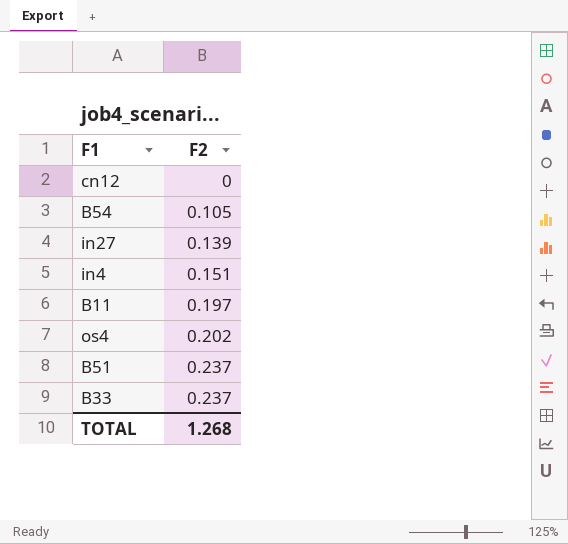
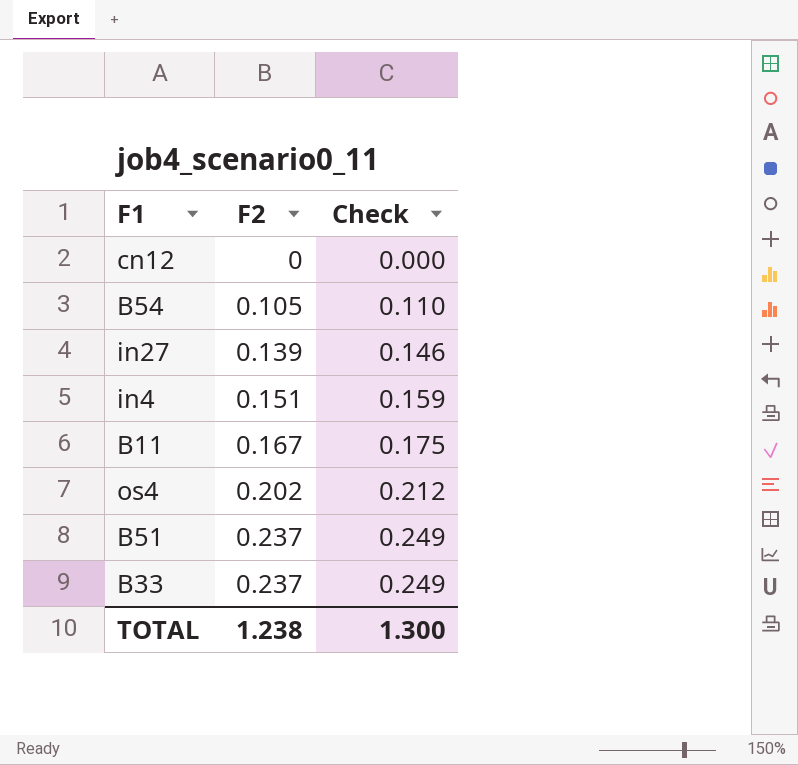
column Check | formula: none -> [F2] * 1.05
B11 | F2: 0.197 -> 0.167
TOTAL | F2: 1.268 -> 1.238

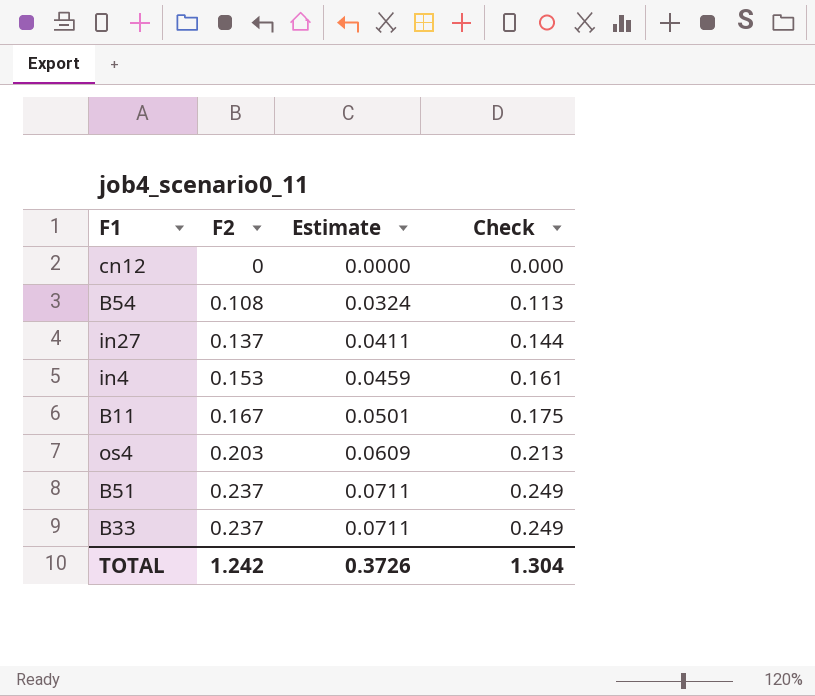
column Estimate | formula: none -> [F2] * 0.3
B54 | F2: 0.105 -> 0.108
B54 | Check: 0.110 -> 0.113
in27 | F2: 0.139 -> 0.137
in27 | Check: 0.146 -> 0.144
in4 | F2: 0.151 -> 0.153
in4 | Check: 0.159 -> 0.161
os4 | F2: 0.202 -> 0.203
os4 | Check: 0.212 -> 0.213
TOTAL | F2: 1.238 -> 1.242
TOTAL | Check: 1.300 -> 1.304

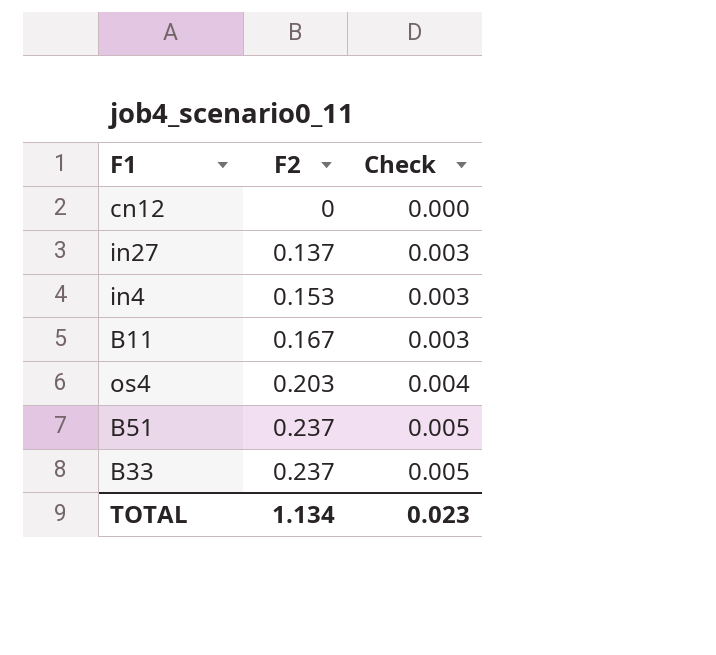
column Estimate | formula: [F2] * 0.3 -> none
column Check | formula: [F2] * 1.05 -> [F2] * 0.02
row B54: 0.108 | 0.0324 | 0.113 -> none
TOTAL | F2: 1.242 -> 1.134
TOTAL | Check: 1.304 -> 0.023

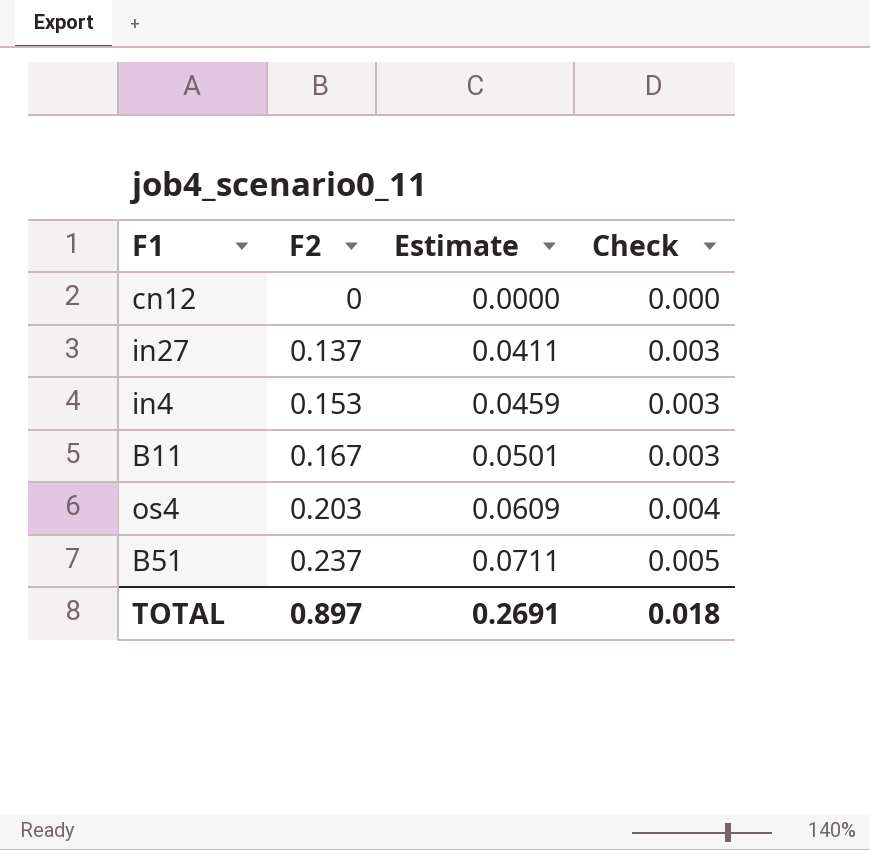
column Estimate | formula: none -> [F2] * 0.3
row B33: 0.237 | 0.005 -> none
TOTAL | F2: 1.134 -> 0.897
TOTAL | Check: 0.023 -> 0.018

